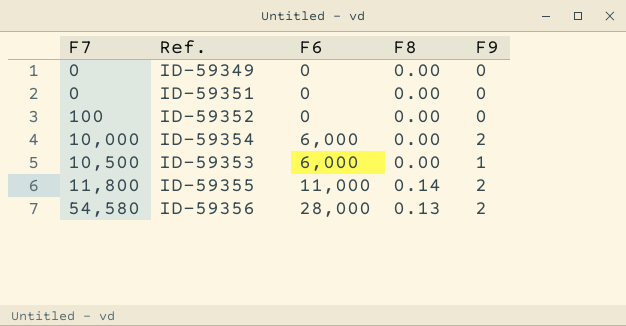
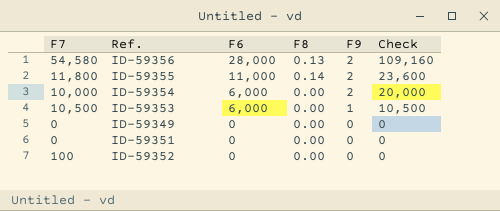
row order: F7 ascending -> F6 descending
column Check | formula: none -> [F7] * [F9]

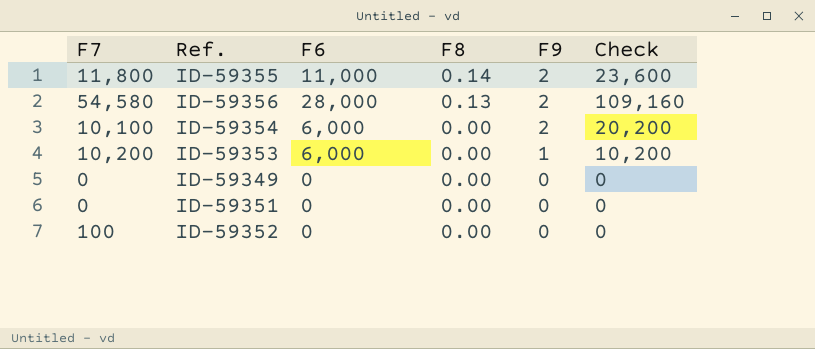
row order: F6 descending -> F8 descending
ID-59354 | F7: 10,000 -> 10,100
ID-59354 | Check: 20,000 -> 20,200
ID-59353 | F7: 10,500 -> 10,200
ID-59353 | Check: 10,500 -> 10,200

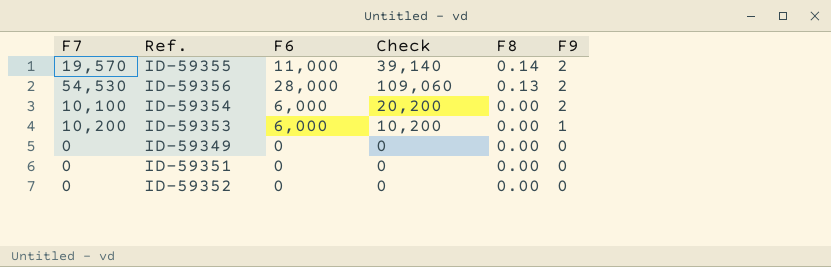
column Check | position: 6 -> 4
ID-59355 | F7: 11,800 -> 19,570
ID-59355 | Check: 23,600 -> 39,140
ID-59356 | F7: 54,580 -> 54,530
ID-59356 | Check: 109,160 -> 109,060
ID-59352 | F7: 100 -> 0

